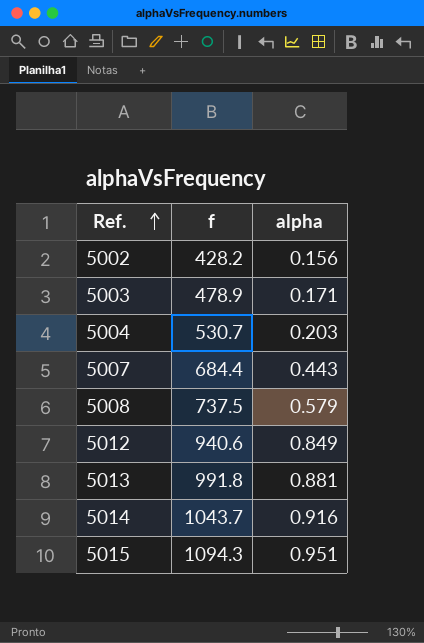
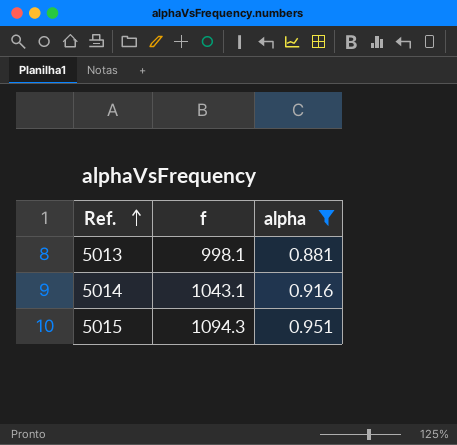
filter: none -> alpha >= 0.881
5013 | f: 991.8 -> 998.1
5014 | f: 1043.7 -> 1043.1

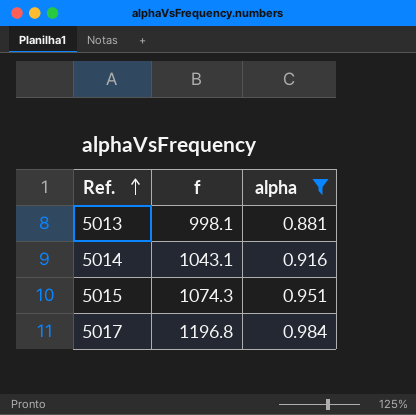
5015 | f: 1094.3 -> 1074.3
row 5017: none -> 1196.8 | 0.984

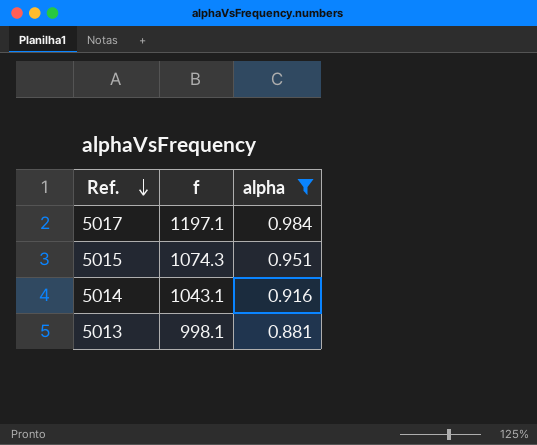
row order: Ref. ascending -> Ref. descending
5017 | f: 1196.8 -> 1197.1

